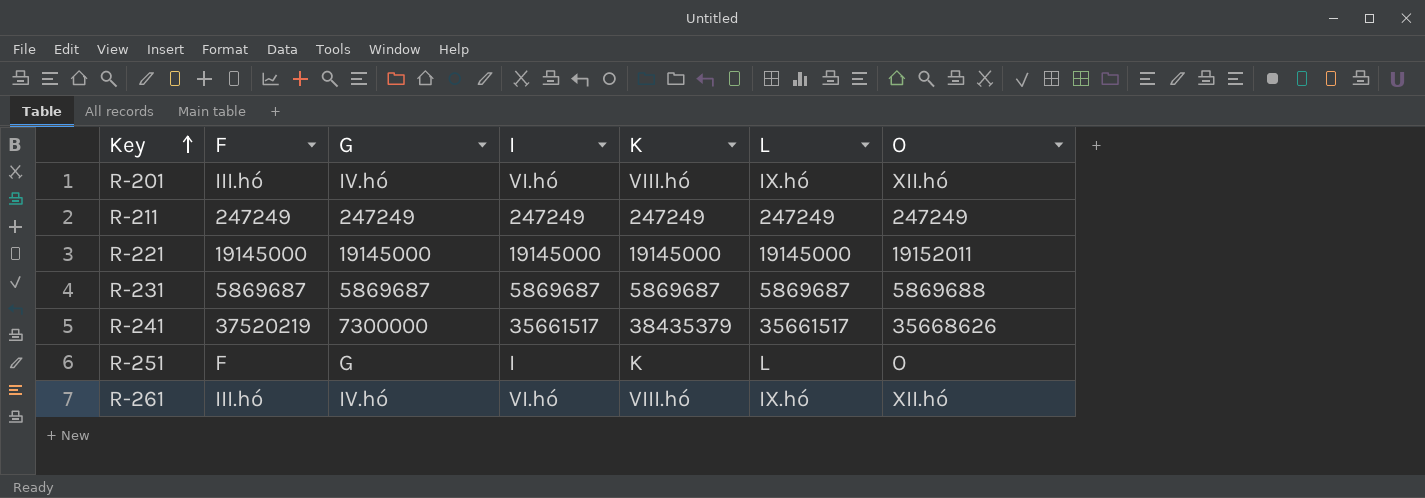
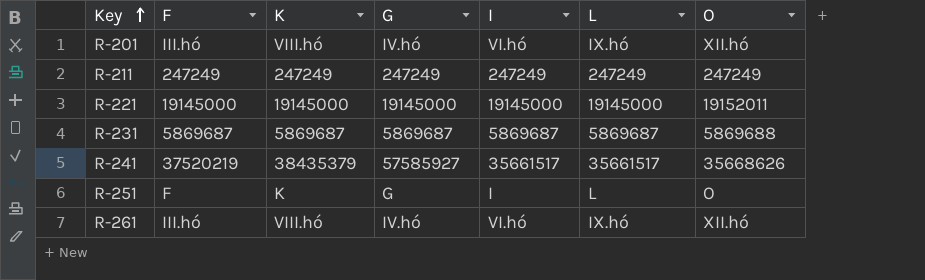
column K | position: 5 -> 3
R-241 | G: 7300000 -> 57585927

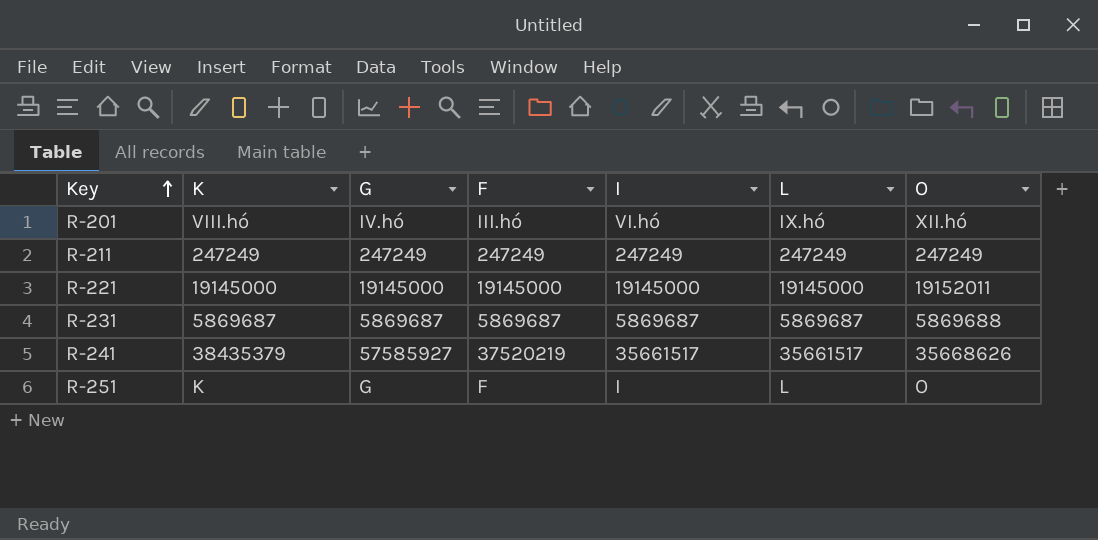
column F | position: 2 -> 4
row R-261: III.hó | VIII.hó | IV.hó | VI.hó | IX.hó | XII.hó -> none

